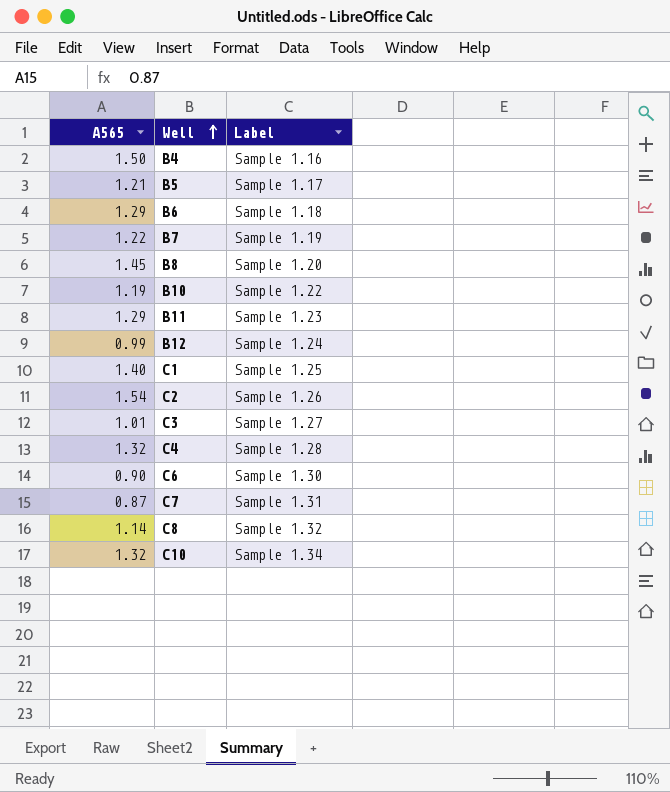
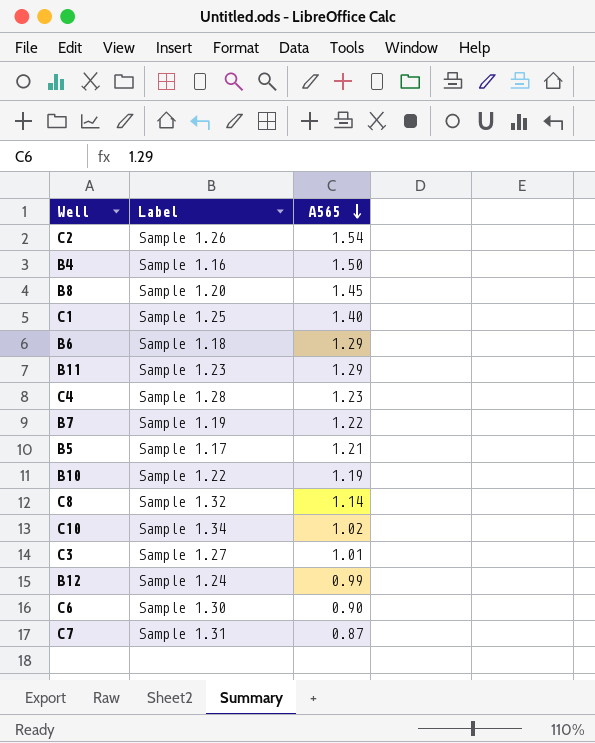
row order: Well ascending -> A565 descending
column A565 | position: 1 -> 3
C4 | A565: 1.32 -> 1.23
C10 | A565: 1.32 -> 1.02

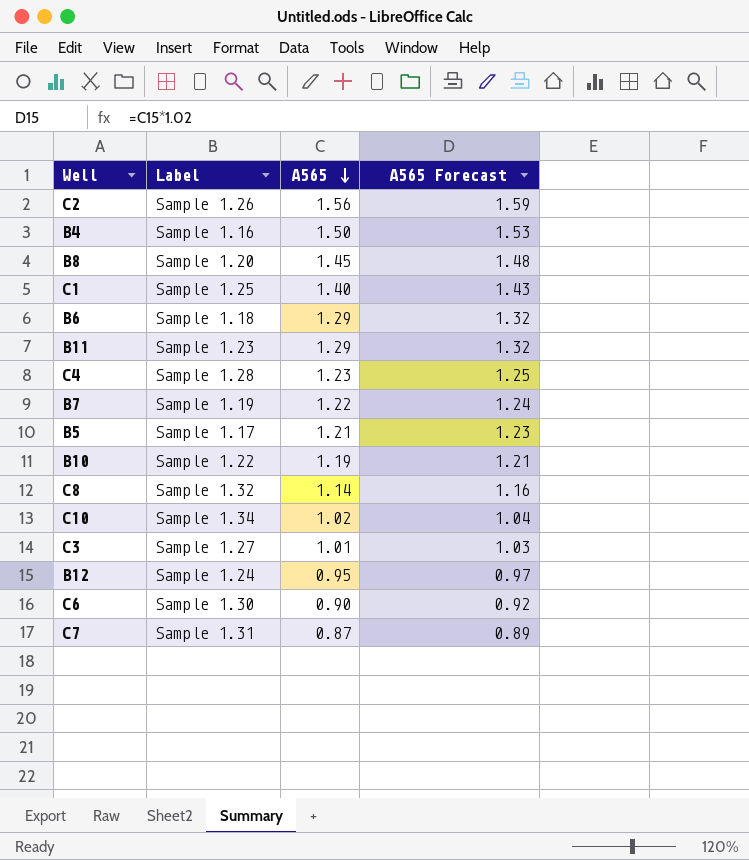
column A565 Forecast | formula: none -> [A565] * 1.02
C2 | A565: 1.54 -> 1.56
B12 | A565: 0.99 -> 0.95

